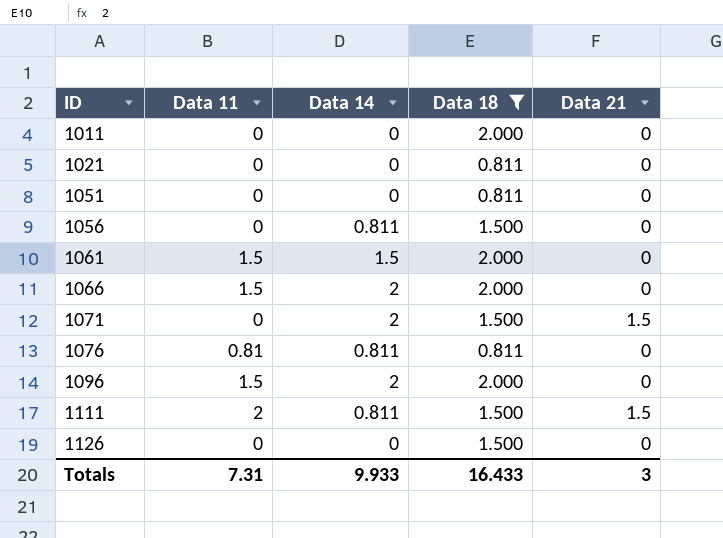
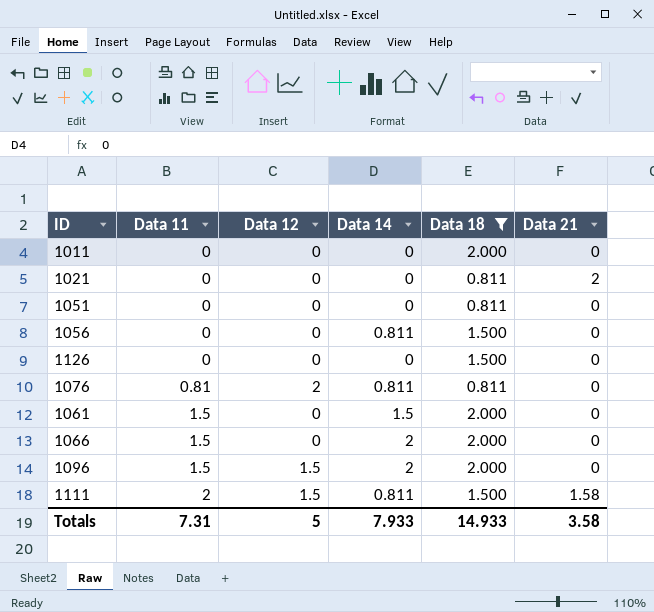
row order: ID ascending -> Data 11 ascending
column Data 12 | position: none -> 3
row 1071: 0 | 2 | 1.500 | 1.5 -> none
1021 | Data 21: 0 -> 2
1111 | Data 21: 1.5 -> 1.58
Totals | Data 14: 9.933 -> 7.933
Totals | Data 18: 16.433 -> 14.933
Totals | Data 21: 3 -> 3.58

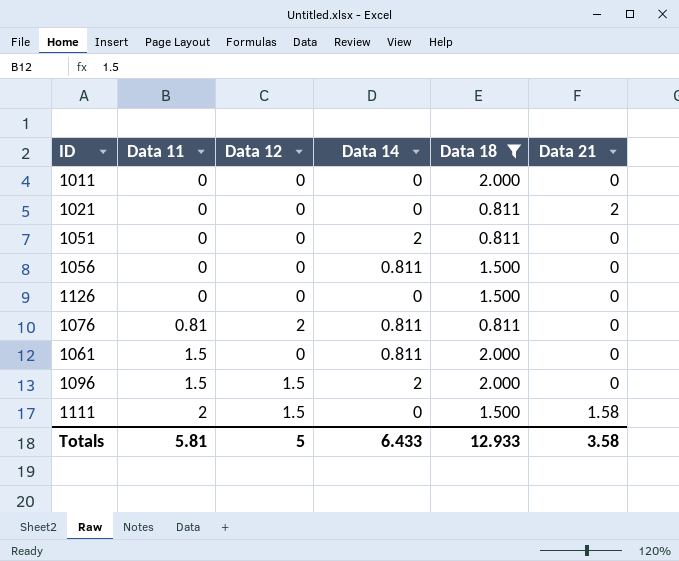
row 1066: 1.5 | 0 | 2 | 2.000 | 0 -> none
1051 | Data 14: 0 -> 2
1061 | Data 14: 1.5 -> 0.811
1111 | Data 14: 0.811 -> 0
Totals | Data 11: 7.31 -> 5.81
Totals | Data 14: 7.933 -> 6.433
Totals | Data 18: 14.933 -> 12.933

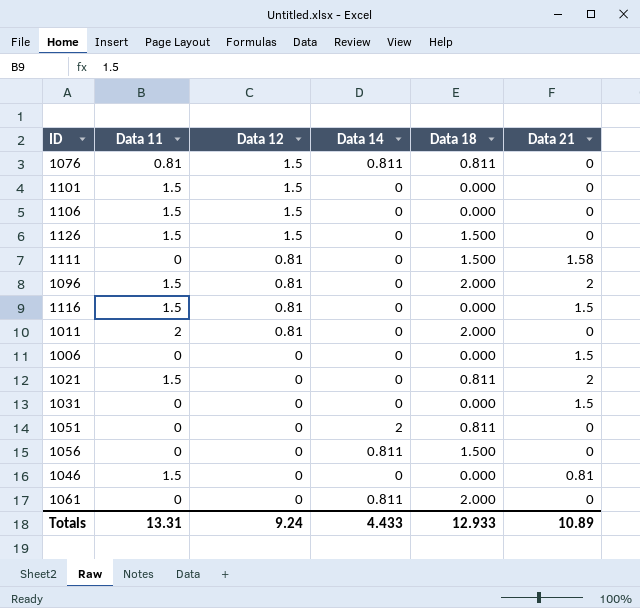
filter: Data 18 != 0.000 -> none
row order: Data 11 ascending -> Data 12 descending
1076 | Data 12: 2 -> 1.5
1126 | Data 11: 0 -> 1.5
1126 | Data 12: 0 -> 1.5
1111 | Data 11: 2 -> 0
1111 | Data 12: 1.5 -> 0.81
1096 | Data 12: 1.5 -> 0.81
1096 | Data 14: 2 -> 0
1096 | Data 21: 0 -> 2
1011 | Data 11: 0 -> 2
1011 | Data 12: 0 -> 0.81
1021 | Data 11: 0 -> 1.5
1061 | Data 11: 1.5 -> 0
Totals | Data 11: 5.81 -> 13.31
Totals | Data 12: 5 -> 9.24
Totals | Data 14: 6.433 -> 4.433
Totals | Data 21: 3.58 -> 10.89

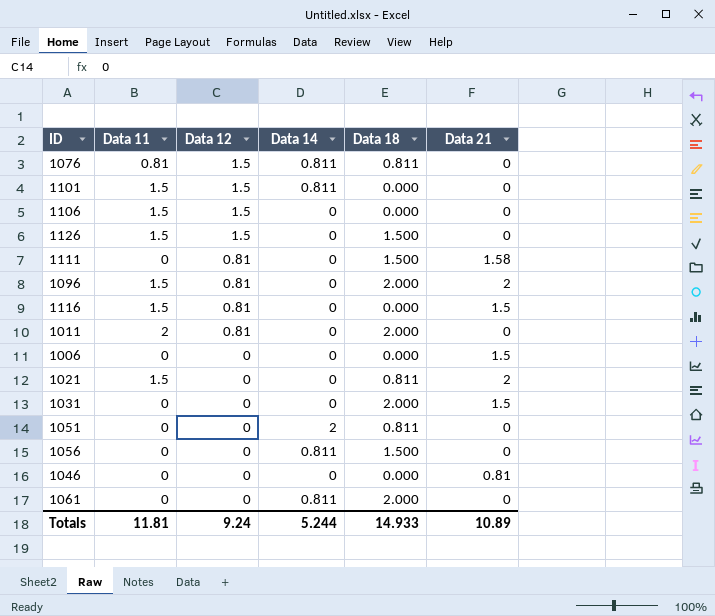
1101 | Data 14: 0 -> 0.811
1031 | Data 18: 0.000 -> 2.000
1046 | Data 11: 1.5 -> 0
Totals | Data 11: 13.31 -> 11.81
Totals | Data 14: 4.433 -> 5.244
Totals | Data 18: 12.933 -> 14.933

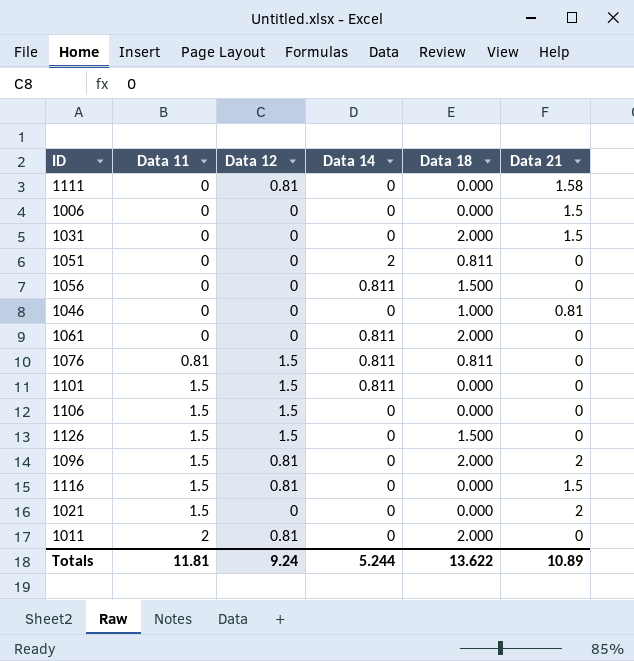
row order: Data 12 descending -> Data 11 ascending
1111 | Data 18: 1.500 -> 0.000
1046 | Data 18: 0.000 -> 1.000
1021 | Data 18: 0.811 -> 0.000
Totals | Data 18: 14.933 -> 13.622

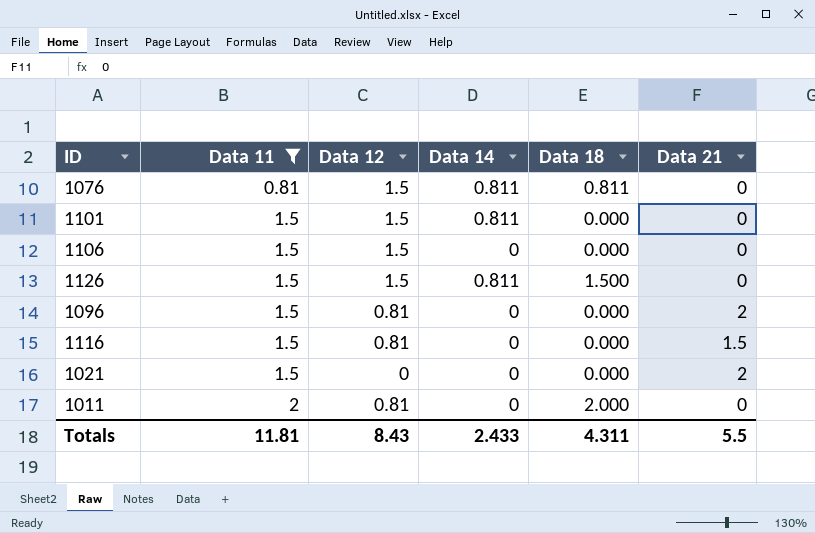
filter: none -> Data 11 != 0
1126 | Data 14: 0 -> 0.811
1096 | Data 18: 2.000 -> 0.000
Totals | Data 12: 9.24 -> 8.43
Totals | Data 14: 5.244 -> 2.433
Totals | Data 18: 13.622 -> 4.311
Totals | Data 21: 10.89 -> 5.5

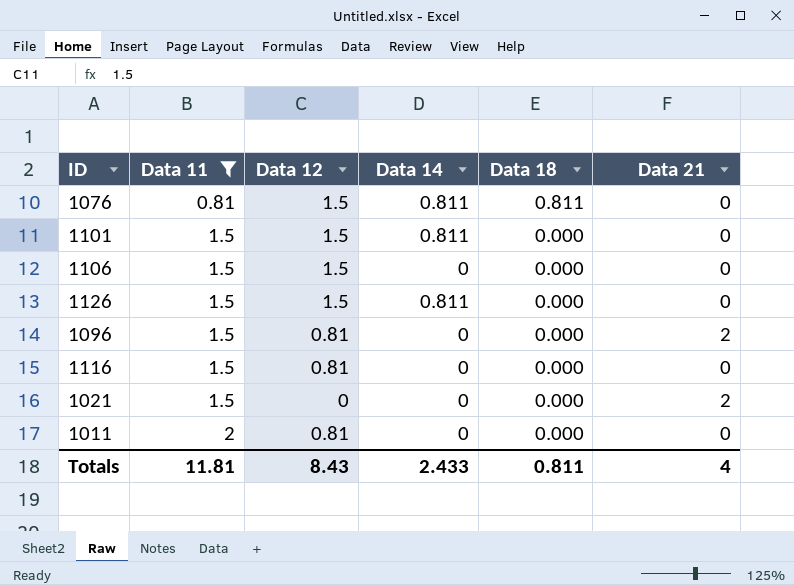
1126 | Data 18: 1.500 -> 0.000
1116 | Data 21: 1.5 -> 0
1011 | Data 18: 2.000 -> 0.000
Totals | Data 18: 4.311 -> 0.811
Totals | Data 21: 5.5 -> 4

